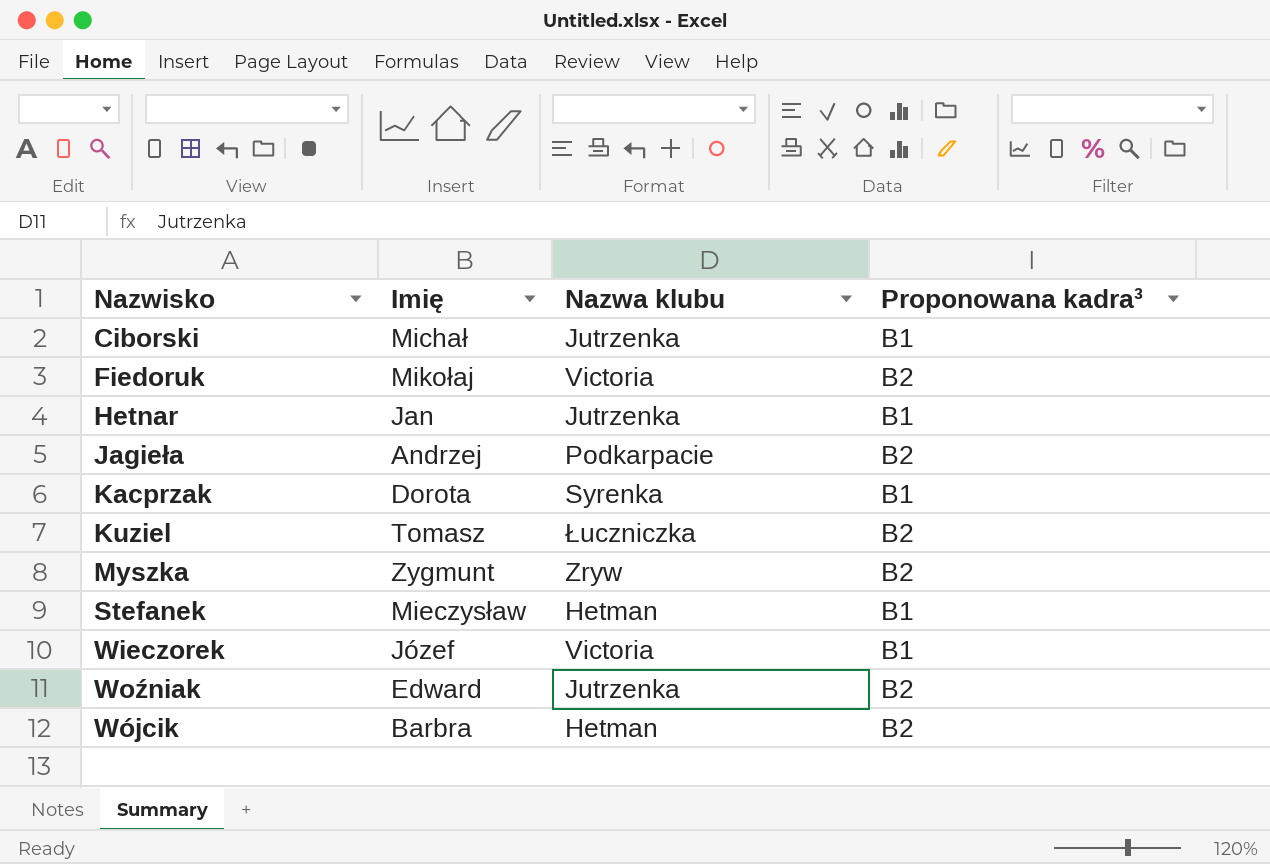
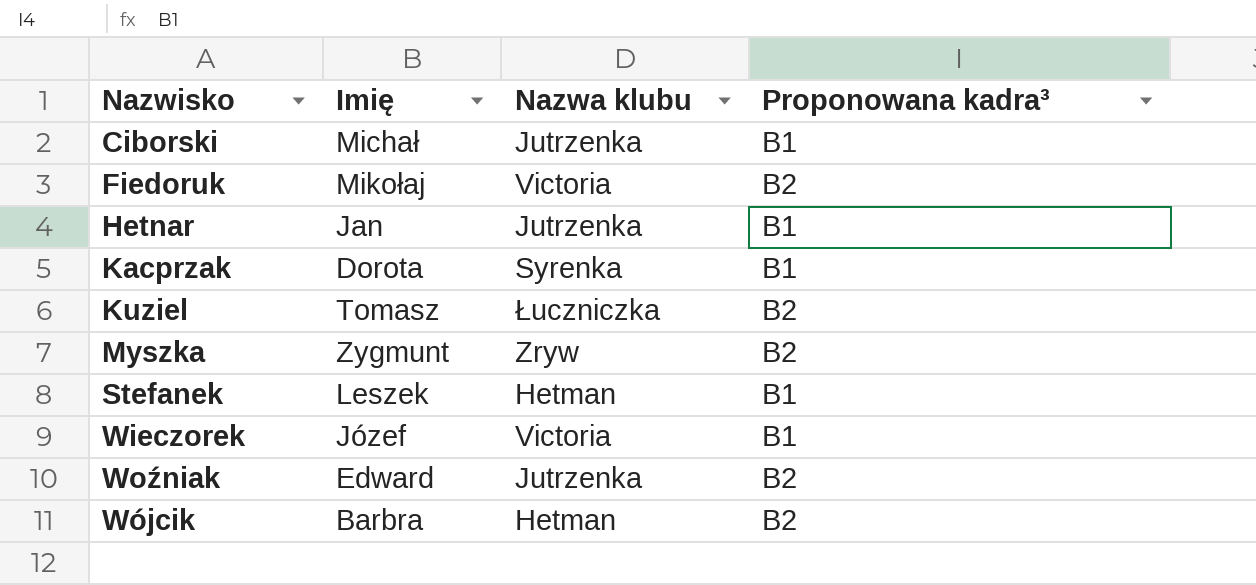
row Jagieła: Andrzej | Podkarpacie | B2 -> none
Stefanek | Imię: Mieczysław -> Leszek

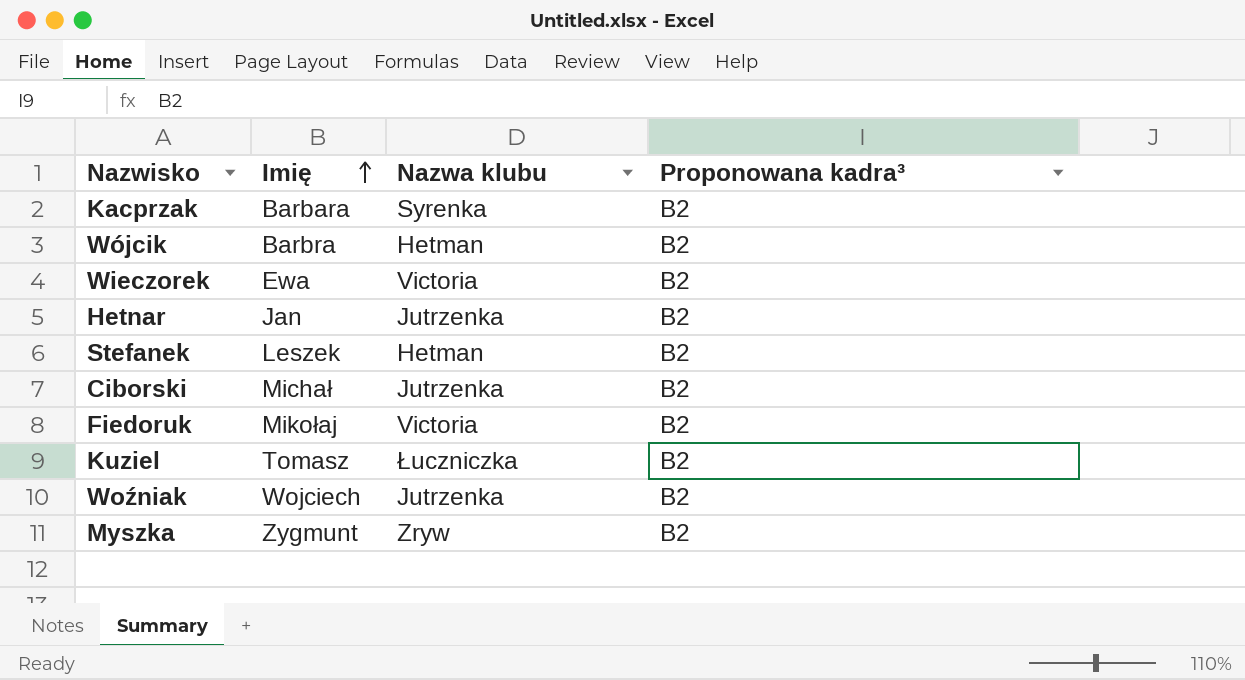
row order: none -> Imię ascending
Kacprzak | Imię: Dorota -> Barbara
Kacprzak | Proponowana kadra³: B1 -> B2
Wieczorek | Imię: Józef -> Ewa
Wieczorek | Proponowana kadra³: B1 -> B2
Hetnar | Proponowana kadra³: B1 -> B2
Stefanek | Proponowana kadra³: B1 -> B2
Ciborski | Proponowana kadra³: B1 -> B2
Woźniak | Imię: Edward -> Wojciech

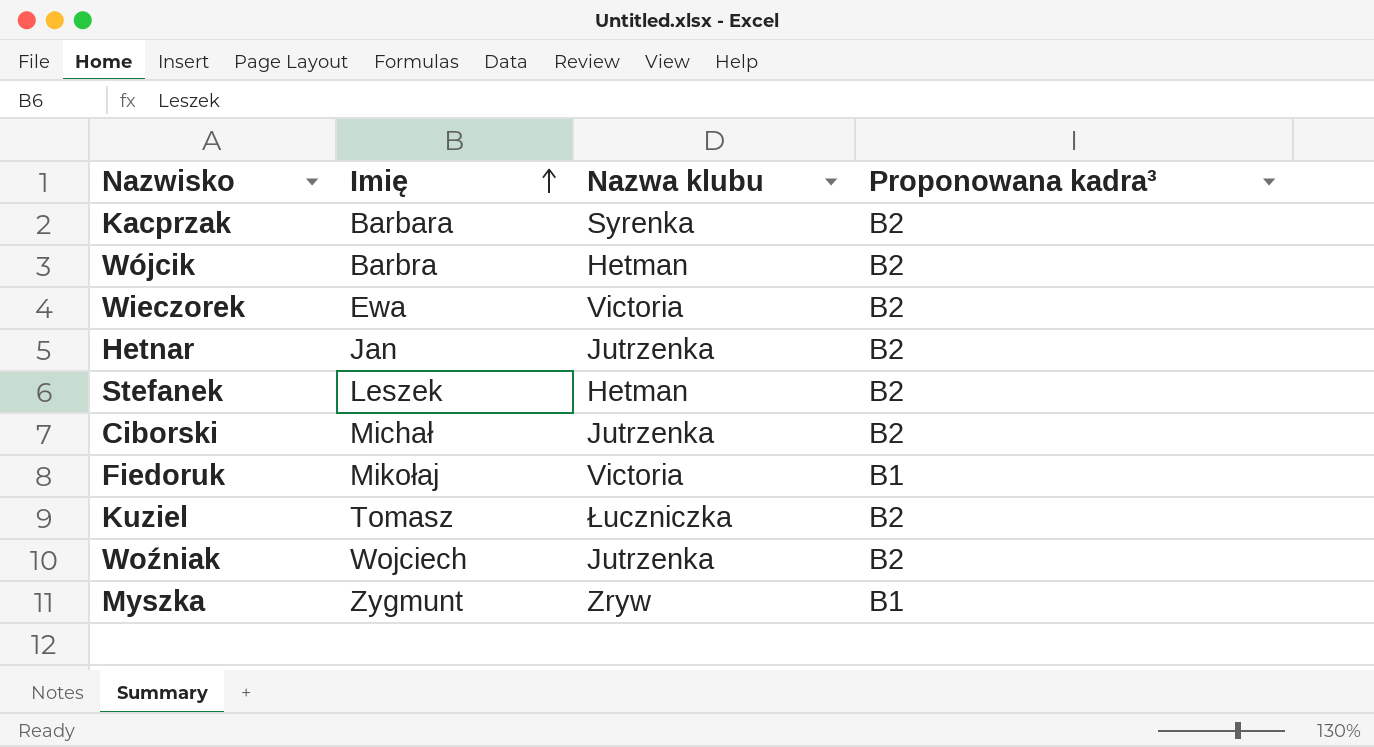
Fiedoruk | Proponowana kadra³: B2 -> B1
Myszka | Proponowana kadra³: B2 -> B1

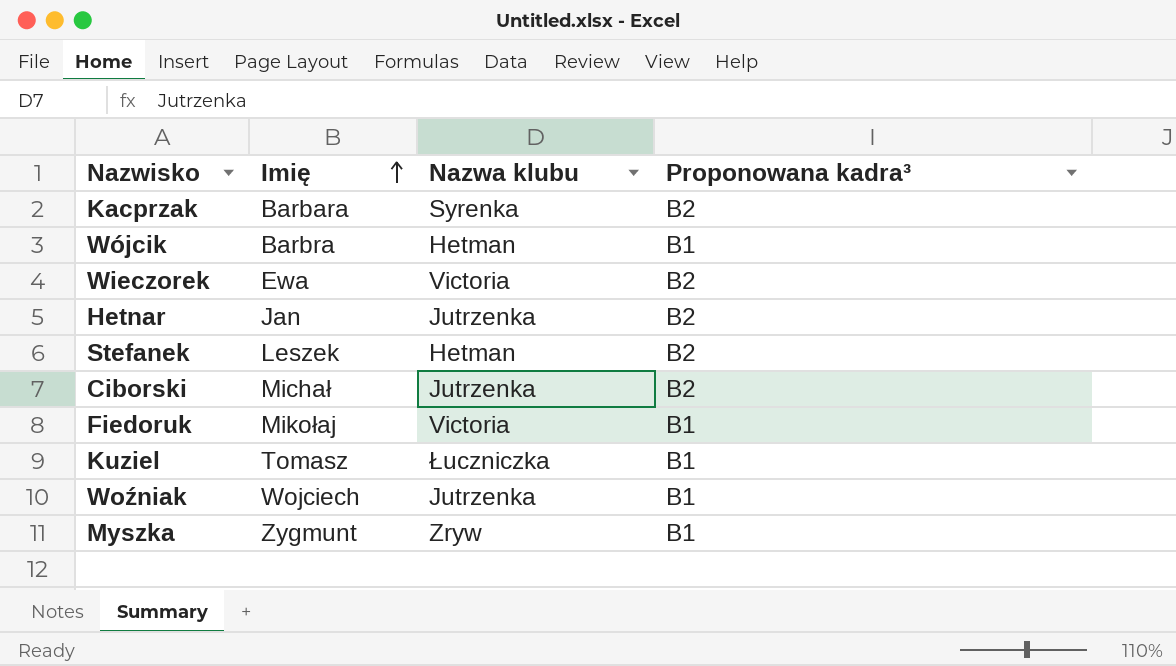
Wójcik | Proponowana kadra³: B2 -> B1
Kuziel | Proponowana kadra³: B2 -> B1
Woźniak | Proponowana kadra³: B2 -> B1

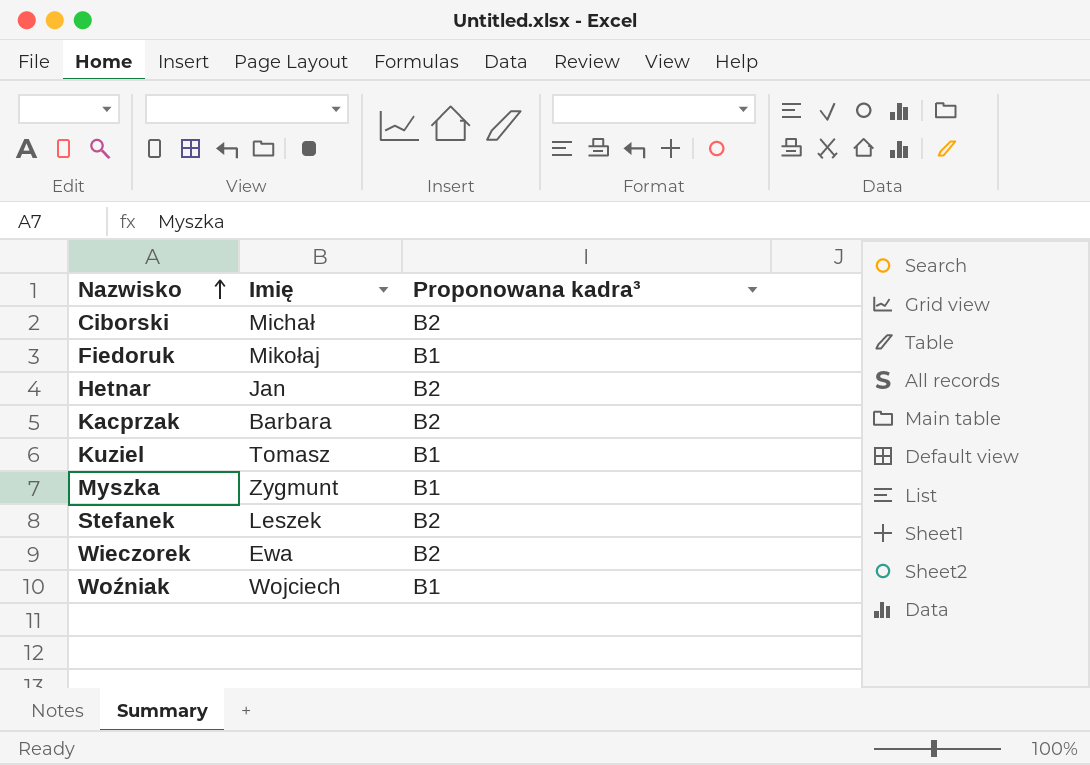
row order: Imię ascending -> Nazwisko ascending
column Nazwa klubu | position: 3 -> none
row Wójcik: Barbra | Hetman | B1 -> none

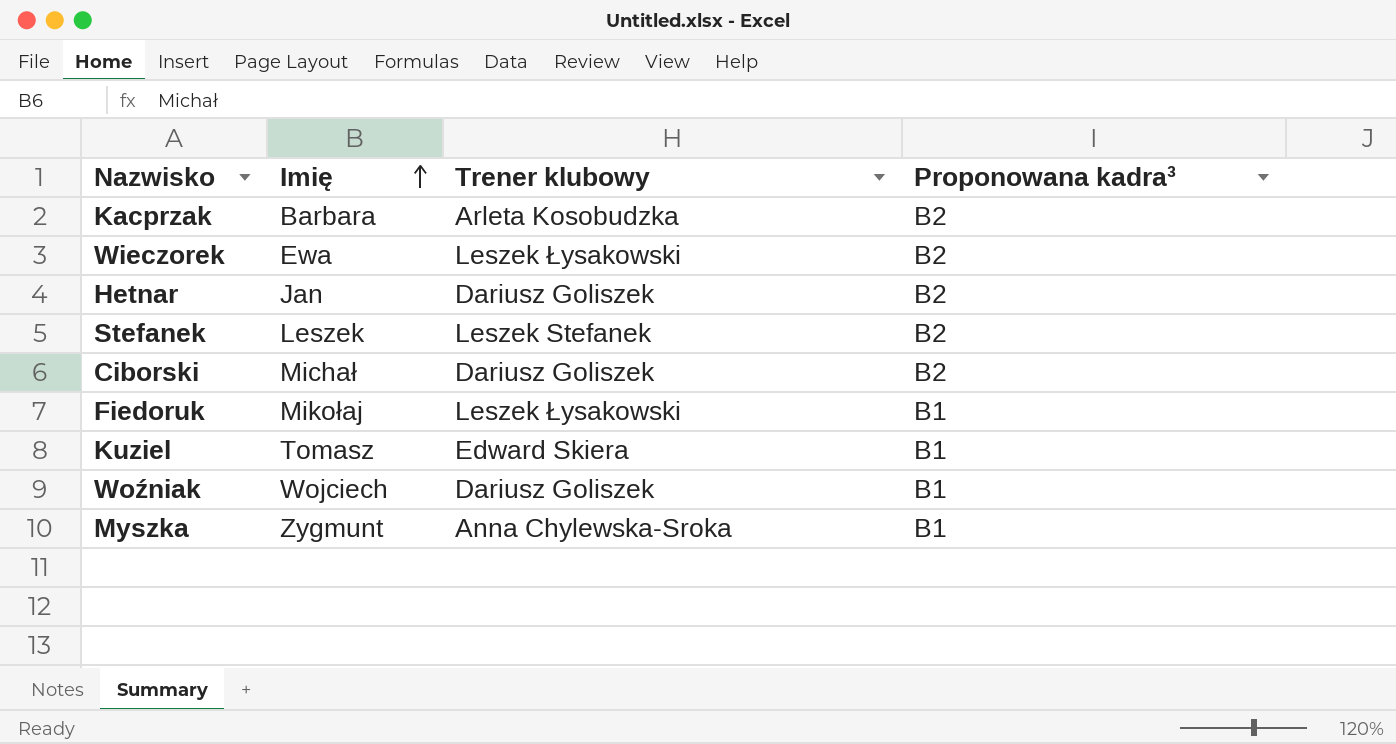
row order: Nazwisko ascending -> Imię ascending
column Trener klubowy | position: none -> 3

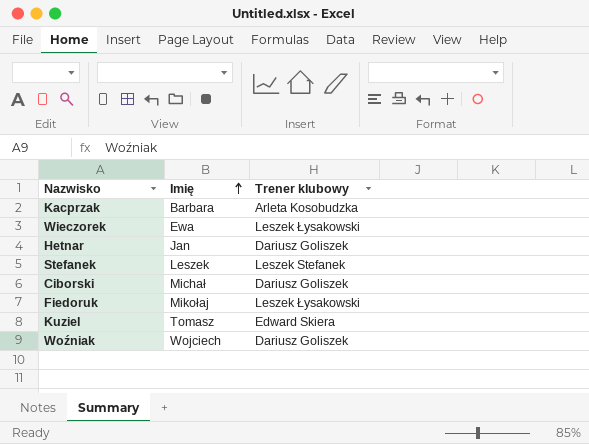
column Proponowana kadra³ | position: 4 -> none
row Myszka: Zygmunt | Anna Chylewska-Sroka | B1 -> none

